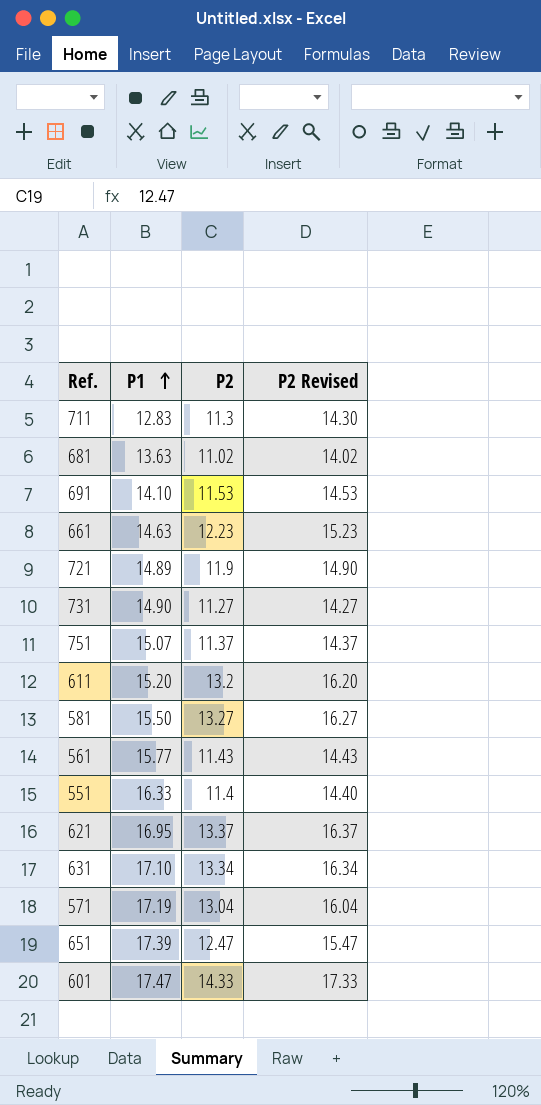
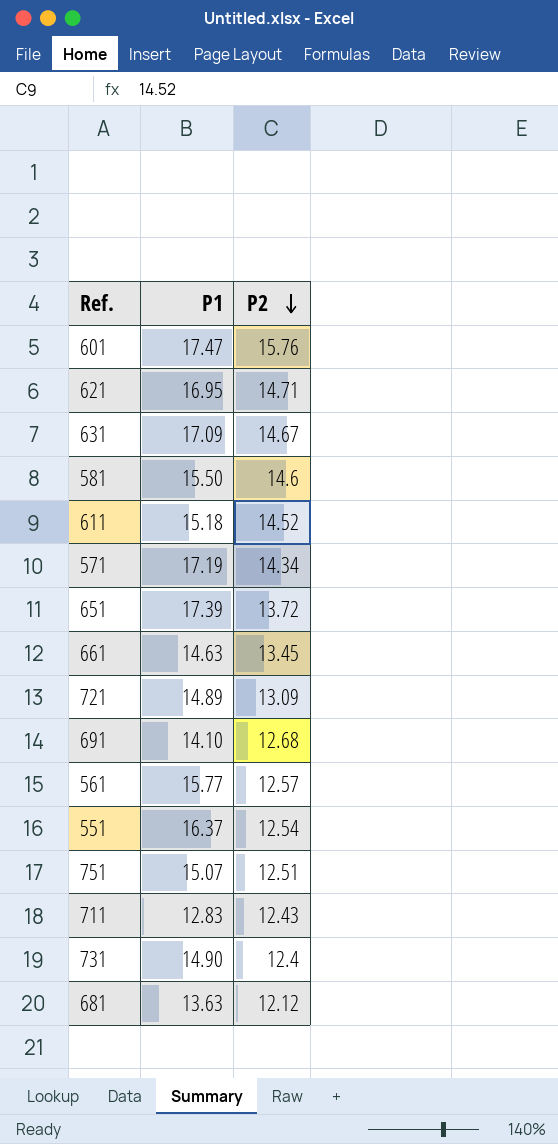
row order: P1 ascending -> P2 descending
column P2 Revised | formula: [P2] + 3 -> none
601 | P2: 14.33 -> 15.76
621 | P2: 13.37 -> 14.71
631 | P1: 17.10 -> 17.09
631 | P2: 13.34 -> 14.67
581 | P2: 13.27 -> 14.6
611 | P1: 15.20 -> 15.18
611 | P2: 13.2 -> 14.52
571 | P2: 13.04 -> 14.34
651 | P2: 12.47 -> 13.72
661 | P2: 12.23 -> 13.45
721 | P2: 11.9 -> 13.09
691 | P2: 11.53 -> 12.68
561 | P2: 11.43 -> 12.57
551 | P1: 16.33 -> 16.37
551 | P2: 11.4 -> 12.54
751 | P2: 11.37 -> 12.51
711 | P2: 11.3 -> 12.43
731 | P2: 11.27 -> 12.4
681 | P2: 11.02 -> 12.12

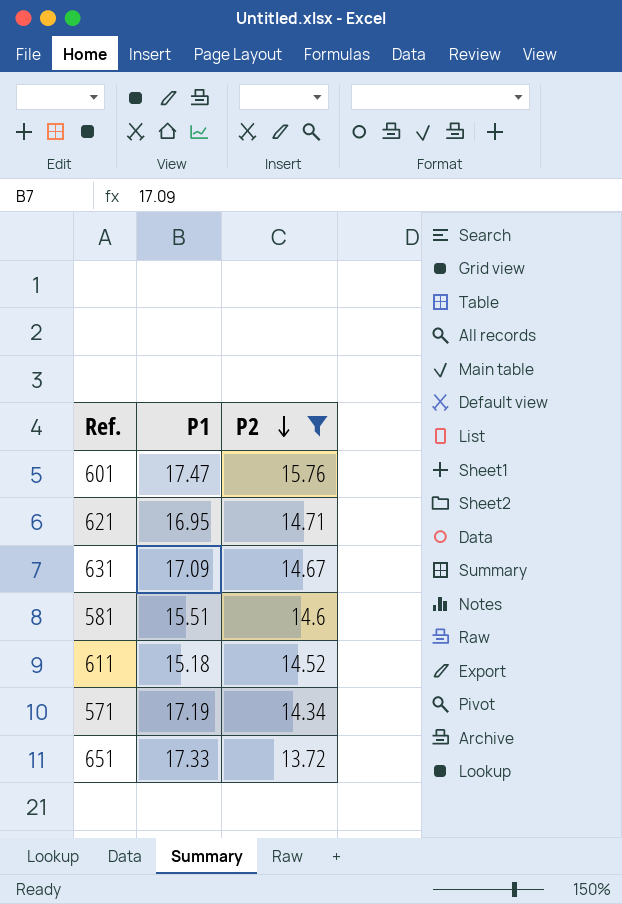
filter: none -> P2 >= 13.72
581 | P1: 15.50 -> 15.51
651 | P1: 17.39 -> 17.33

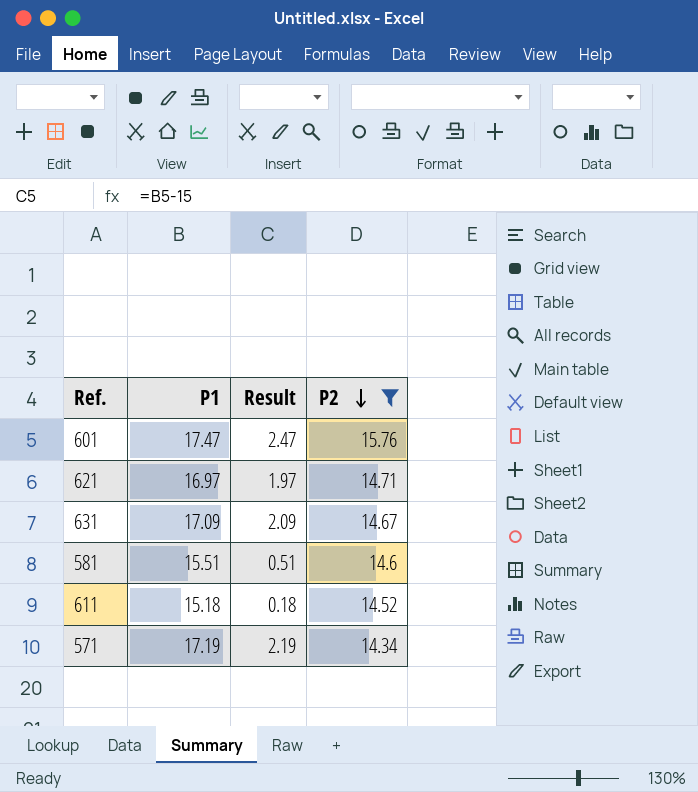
column Result | formula: none -> [P1] - 15
row 651: 17.33 | 13.72 -> none
621 | P1: 16.95 -> 16.97

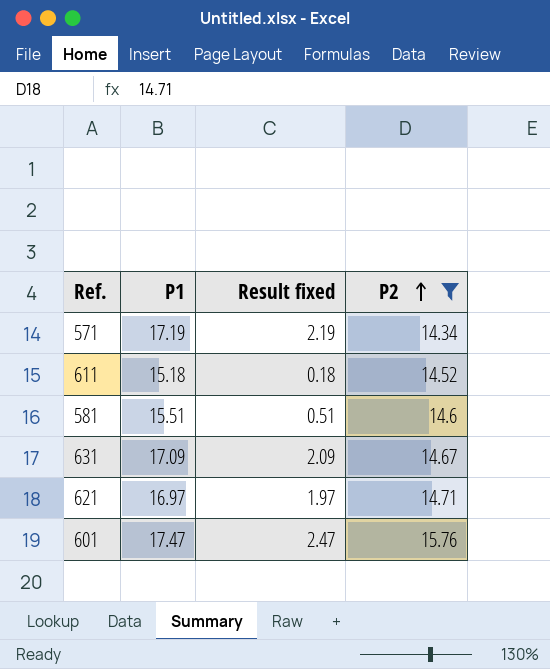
row order: P2 descending -> P2 ascending
column name: Result -> Result fixed

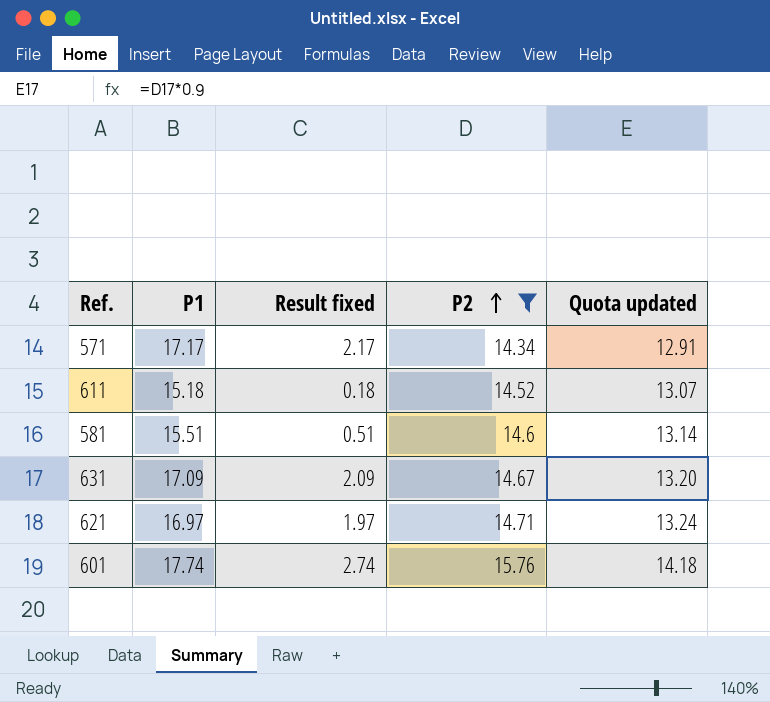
column Quota updated | formula: none -> [P2] * 0.9
571 | P1: 17.19 -> 17.17
571 | Result fixed: 2.19 -> 2.17
601 | P1: 17.47 -> 17.74
601 | Result fixed: 2.47 -> 2.74

